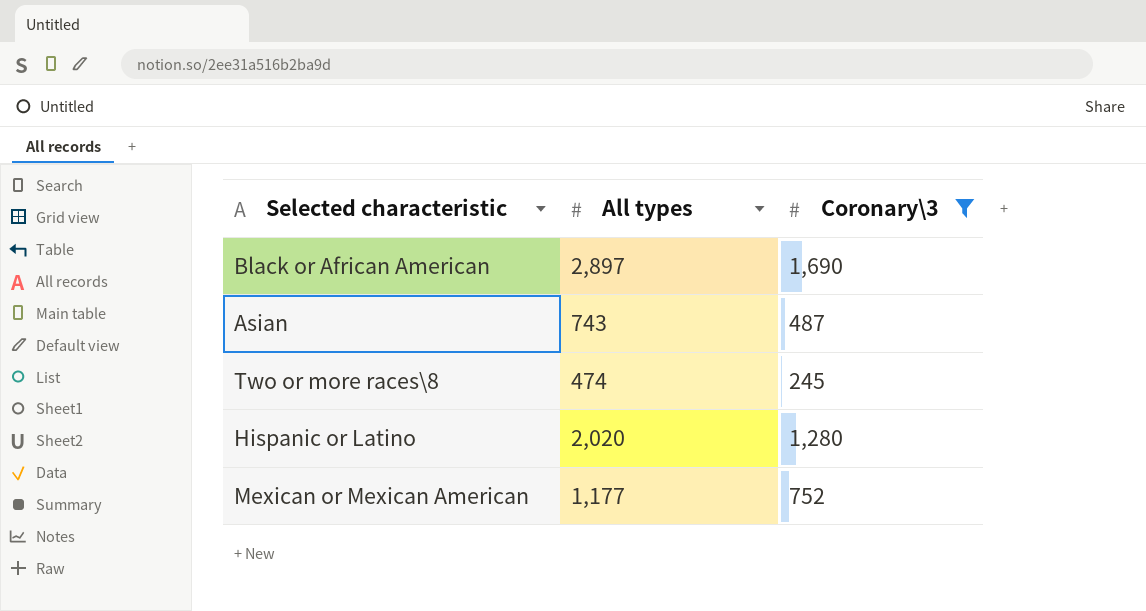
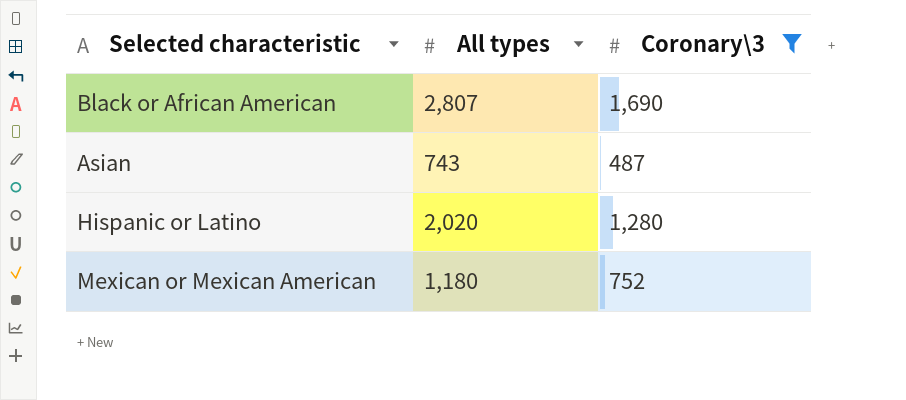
row Two or more races\8: 474 | 245 -> none
Black or African American | All types: 2,897 -> 2,807
Mexican or Mexican American | All types: 1,177 -> 1,180

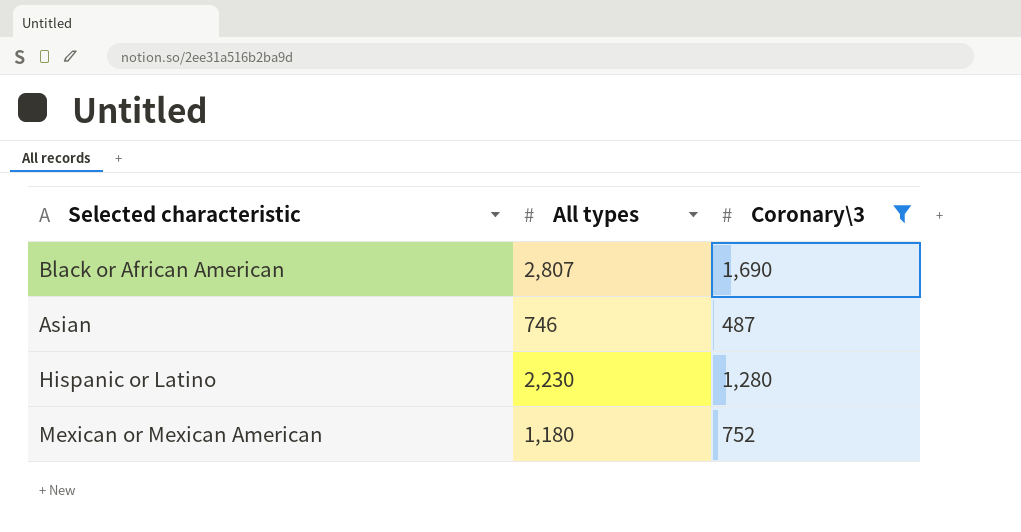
Asian | All types: 743 -> 746
Hispanic or Latino | All types: 2,020 -> 2,230

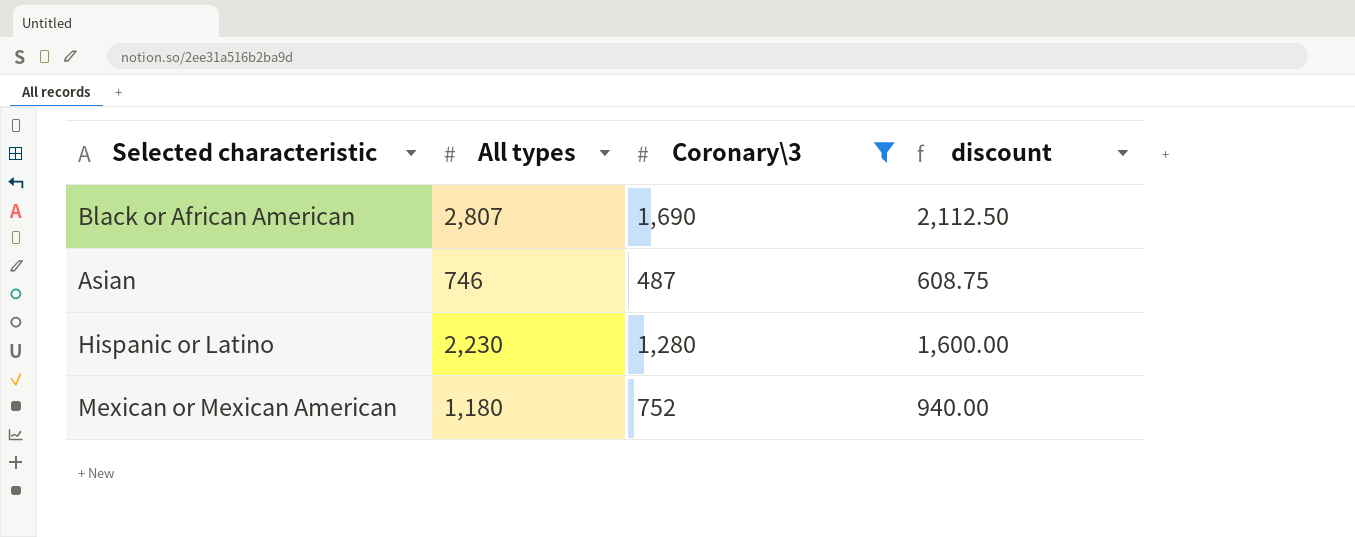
column discount | formula: none -> [Coronary\3] * 1.25

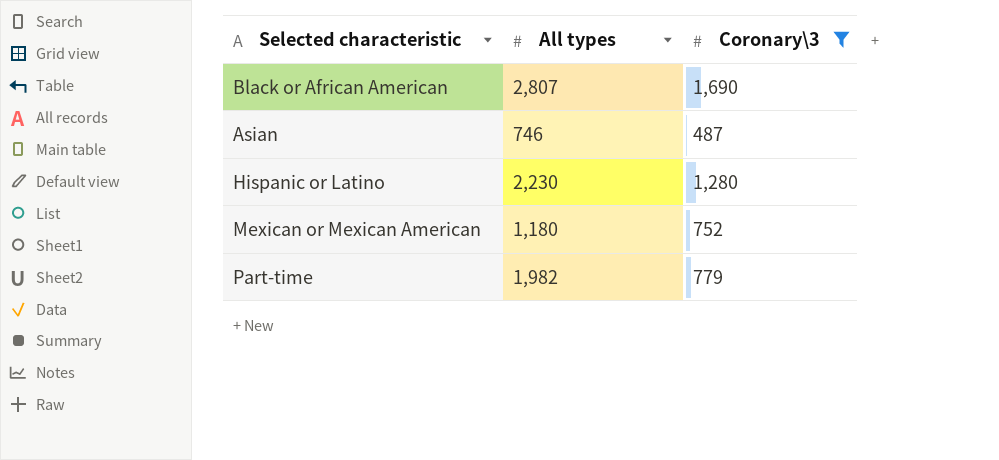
column discount | formula: [Coronary\3] * 1.25 -> none
row Part-time: none -> 1,982 | 779

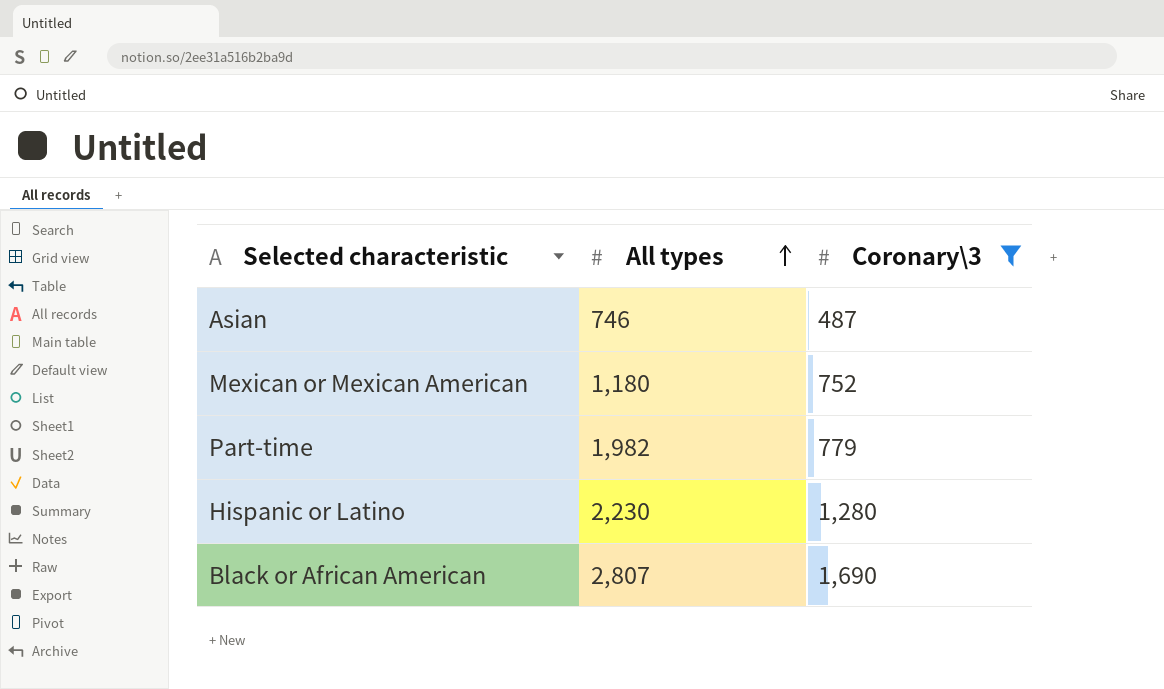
row order: none -> All types ascending

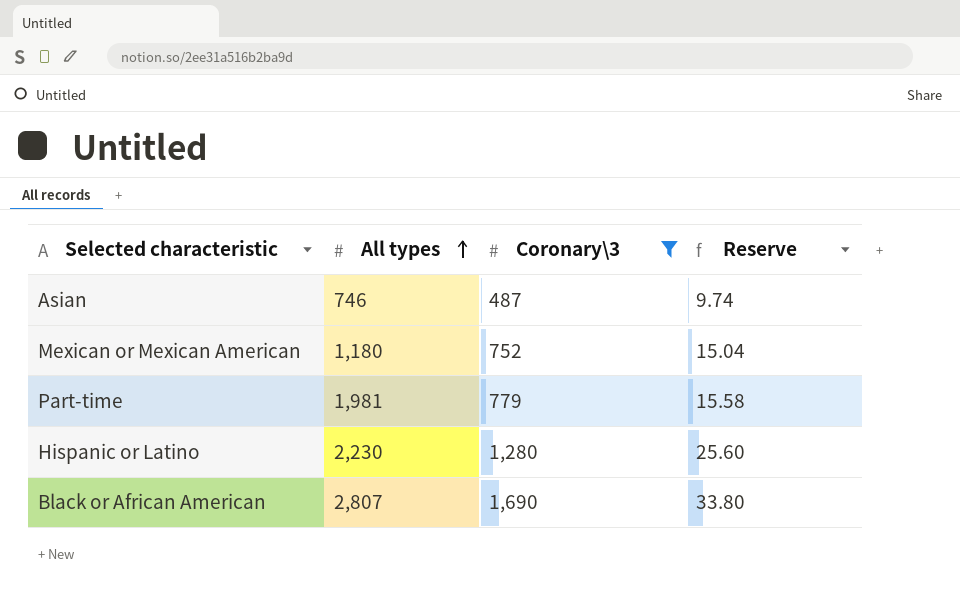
column Reserve | formula: none -> [Coronary\3] * 0.02
Part-time | All types: 1,982 -> 1,981

